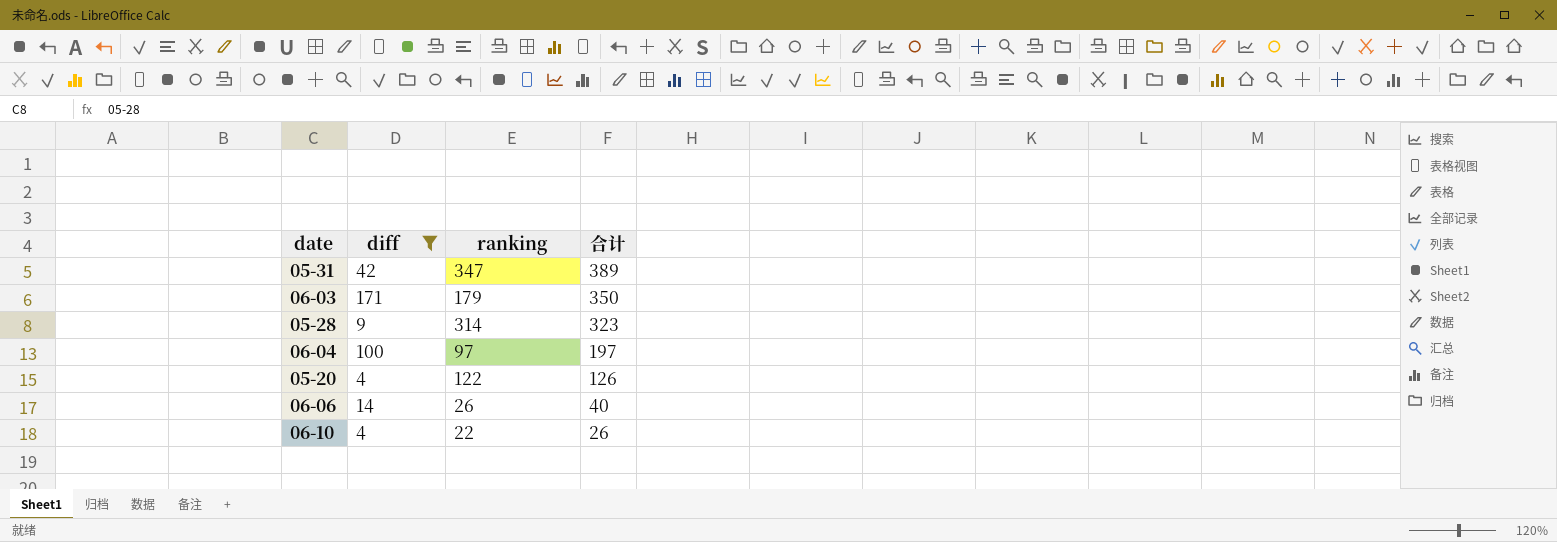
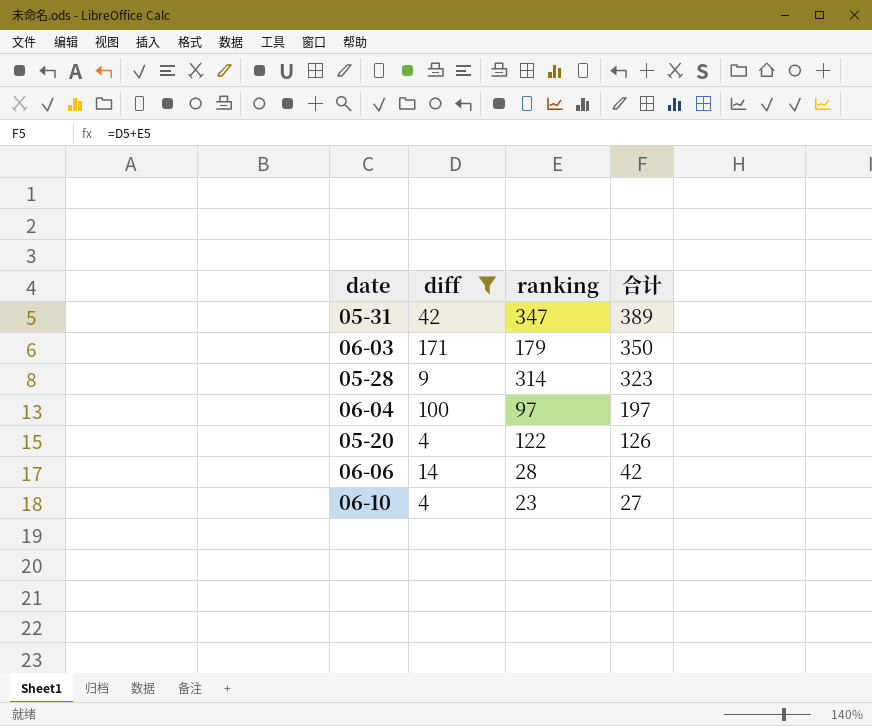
06-06 | ranking: 26 -> 28
06-06 | 合计: 40 -> 42
06-10 | ranking: 22 -> 23
06-10 | 合计: 26 -> 27

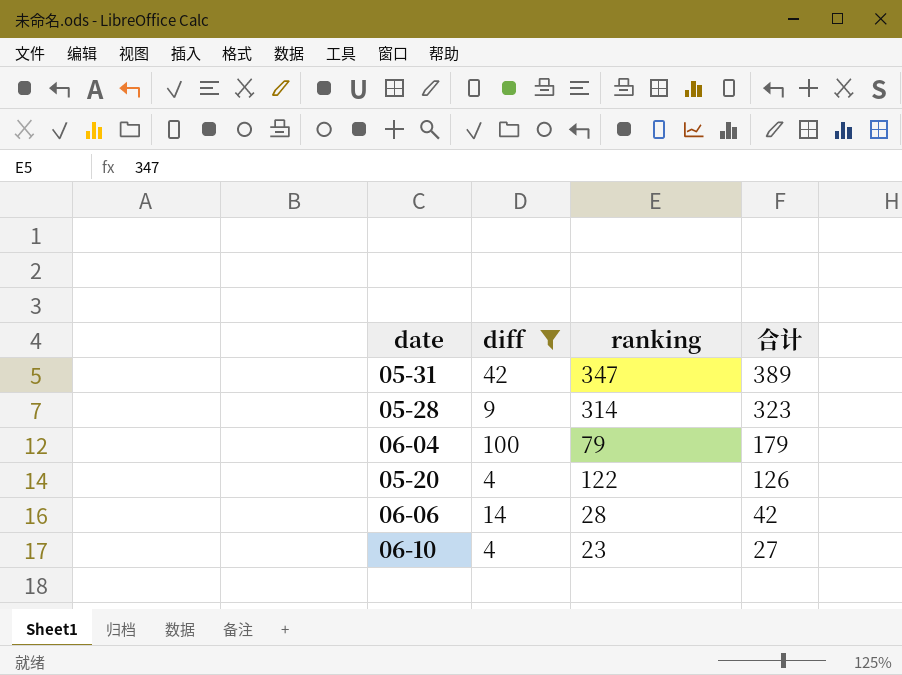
row 06-03: 171 | 179 | 350 -> none
06-04 | ranking: 97 -> 79
06-04 | 合计: 197 -> 179

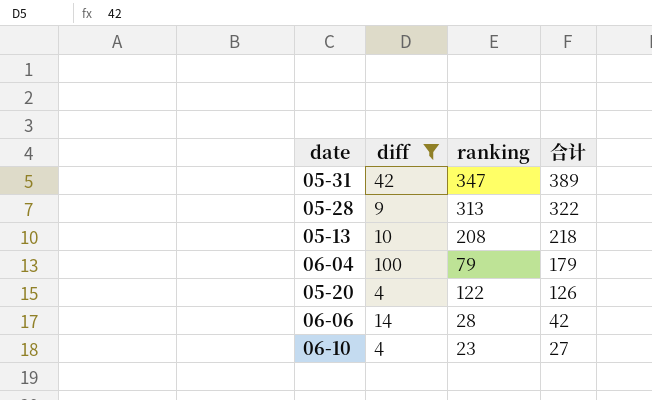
05-28 | ranking: 314 -> 313
05-28 | 合计: 323 -> 322
row 05-13: none -> 10 | 208 | 218

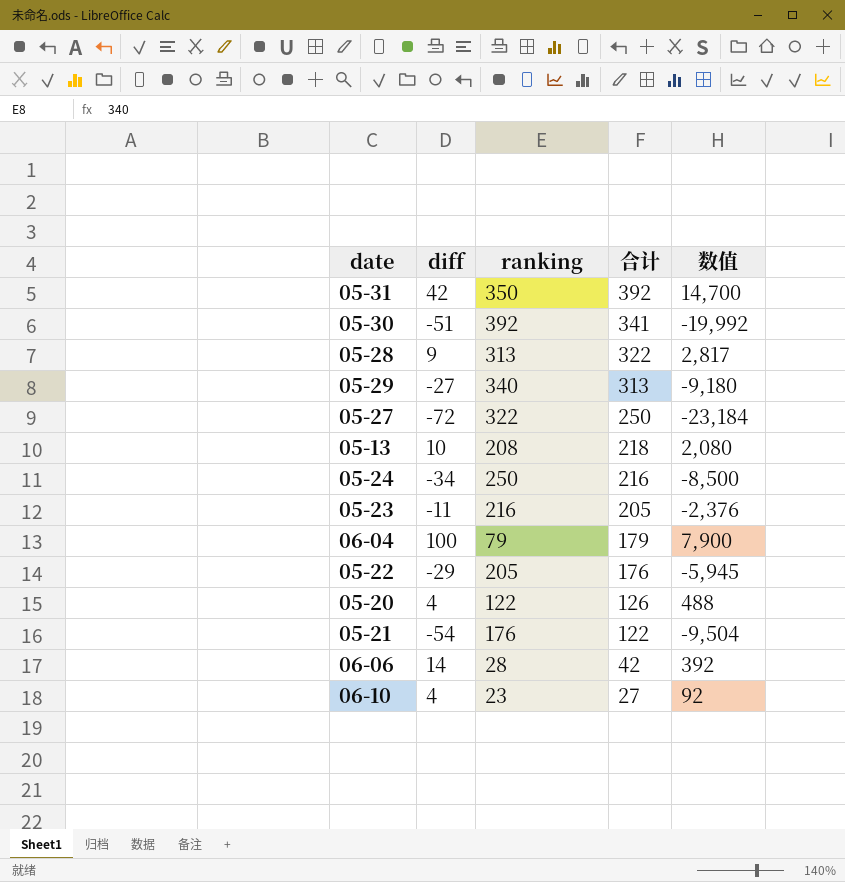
filter: diff >= 4 -> none
column 数值 | formula: none -> [diff] * [ranking]
05-31 | ranking: 347 -> 350
05-31 | 合计: 389 -> 392

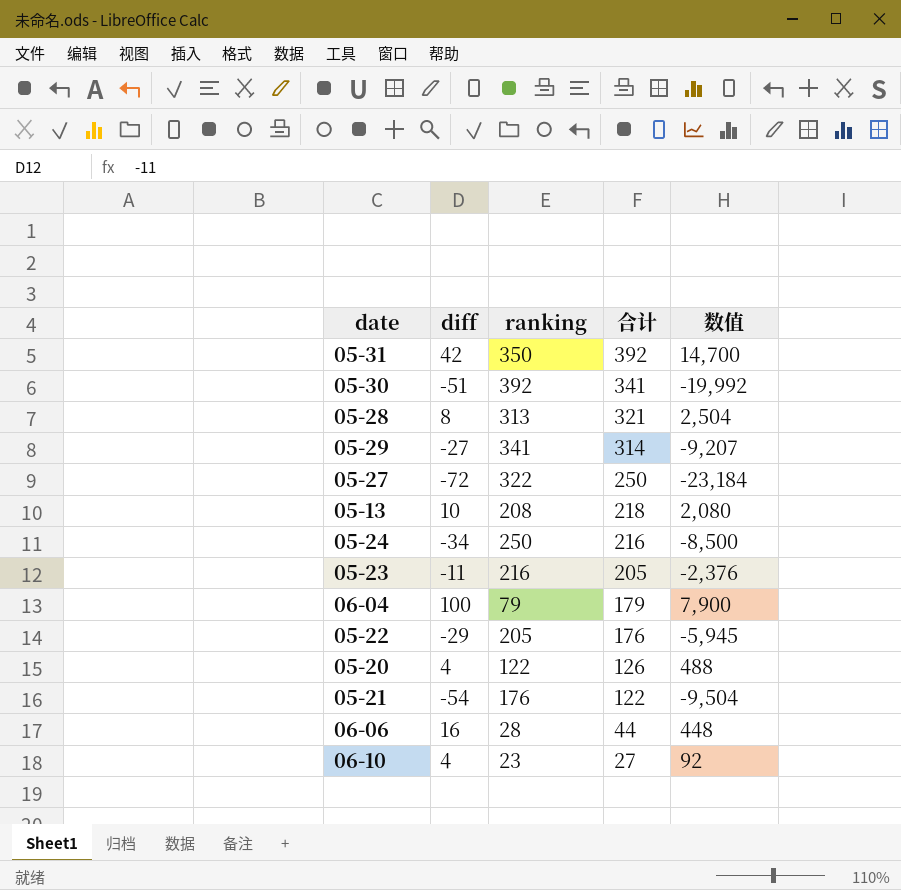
05-28 | diff: 9 -> 8
05-28 | 合计: 322 -> 321
05-28 | 数值: 2,817 -> 2,504
05-29 | ranking: 340 -> 341
05-29 | 合计: 313 -> 314
05-29 | 数值: -9,180 -> -9,207
06-06 | diff: 14 -> 16
06-06 | 合计: 42 -> 44
06-06 | 数值: 392 -> 448

